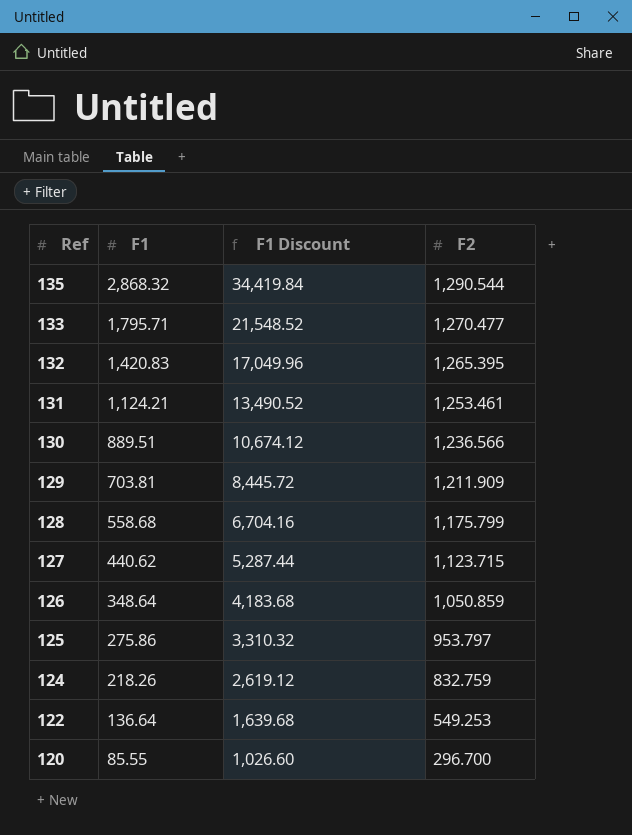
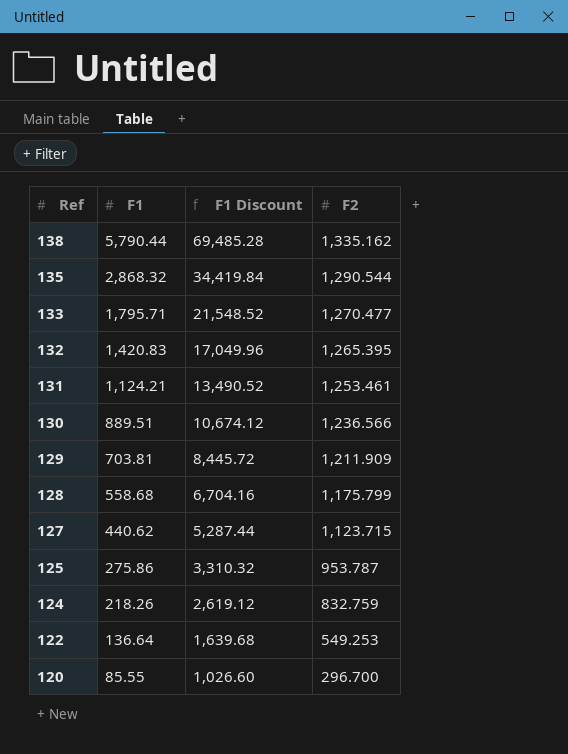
row 126: 348.64 | 4,183.68 | 1,050.859 -> none
row 138: none -> 5,790.44 | 69,485.28 | 1,335.162
125 | F2: 953.797 -> 953.787

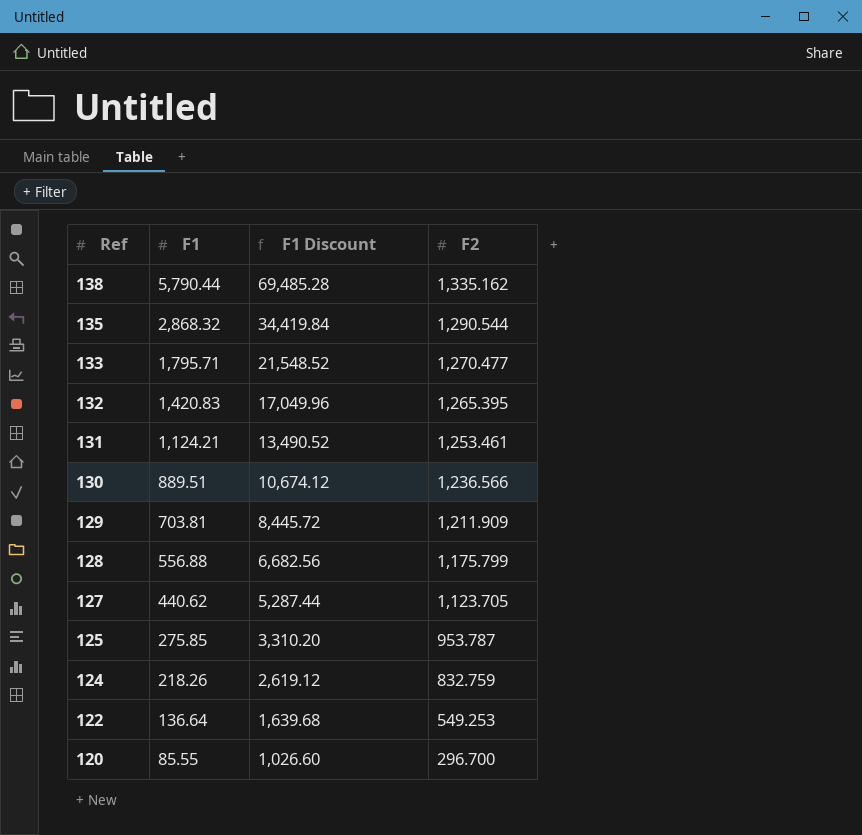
128 | F1: 558.68 -> 556.88
128 | F1 Discount: 6,704.16 -> 6,682.56
127 | F2: 1,123.715 -> 1,123.705
125 | F1: 275.86 -> 275.85
125 | F1 Discount: 3,310.32 -> 3,310.20

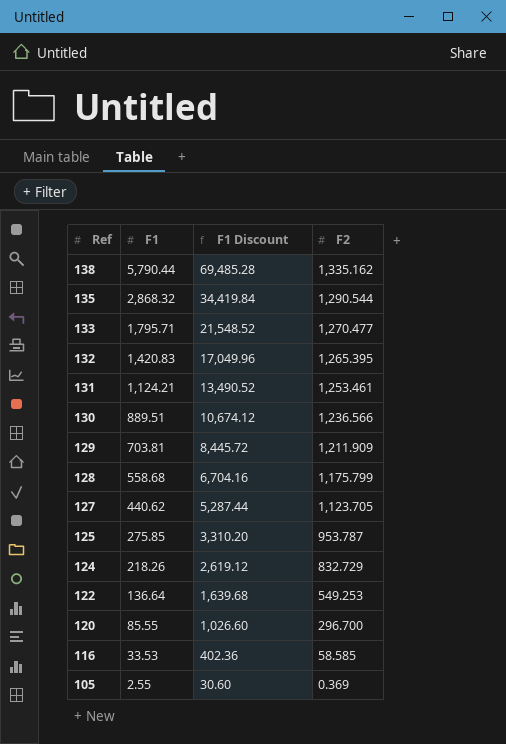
128 | F1: 556.88 -> 558.68
128 | F1 Discount: 6,682.56 -> 6,704.16
124 | F2: 832.759 -> 832.729
row 116: none -> 33.53 | 402.36 | 58.585
row 105: none -> 2.55 | 30.60 | 0.369

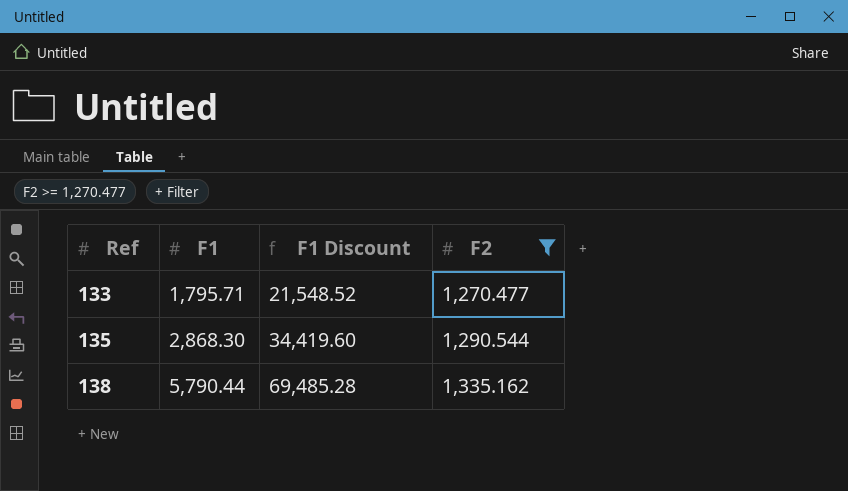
filter: none -> F2 >= 1,270.477
row order: Ref descending -> Ref ascending
135 | F1: 2,868.32 -> 2,868.30
135 | F1 Discount: 34,419.84 -> 34,419.60

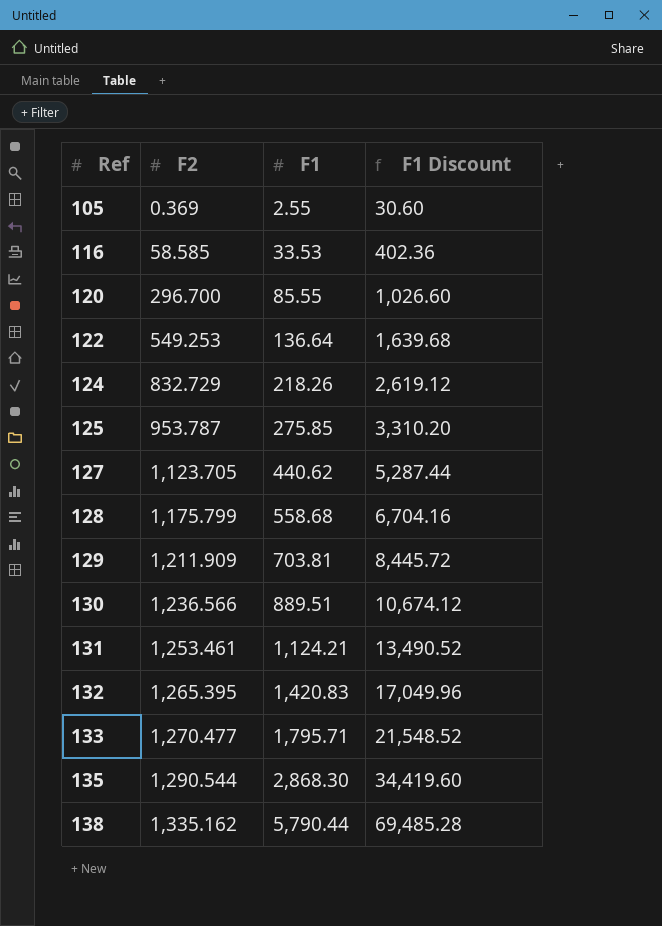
filter: F2 >= 1,270.477 -> none
column F2 | position: 4 -> 2

